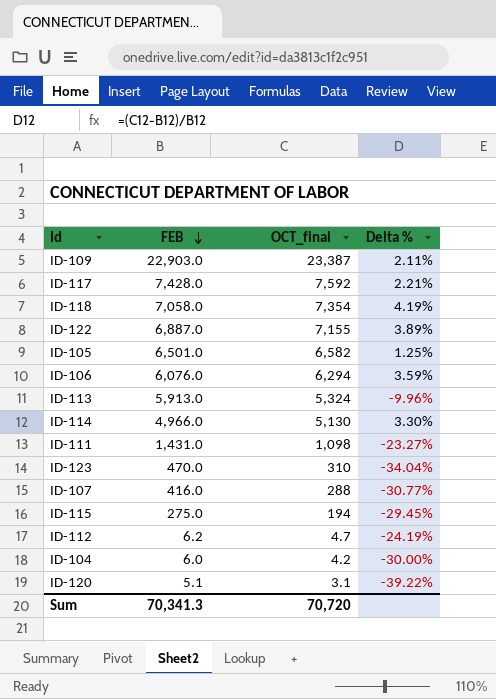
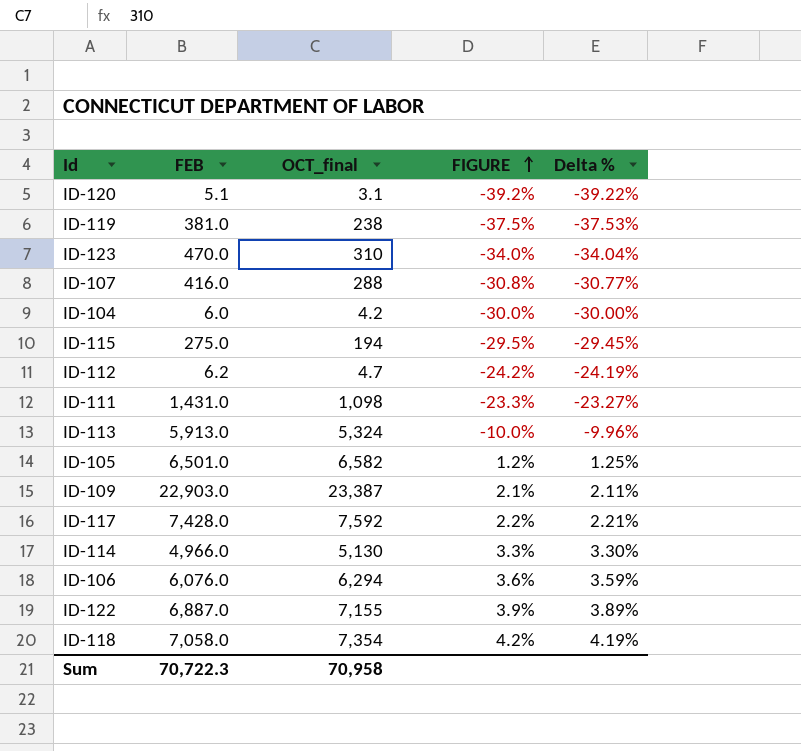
row order: FEB descending -> FIGURE ascending
column FIGURE | formula: none -> ([OCT_final] - [FEB]) / [FEB]
row ID-119: none -> 381.0 | 238 | -37.5% | -37.53%
Sum | FEB: 70,341.3 -> 70,722.3
Sum | OCT_final: 70,720 -> 70,958

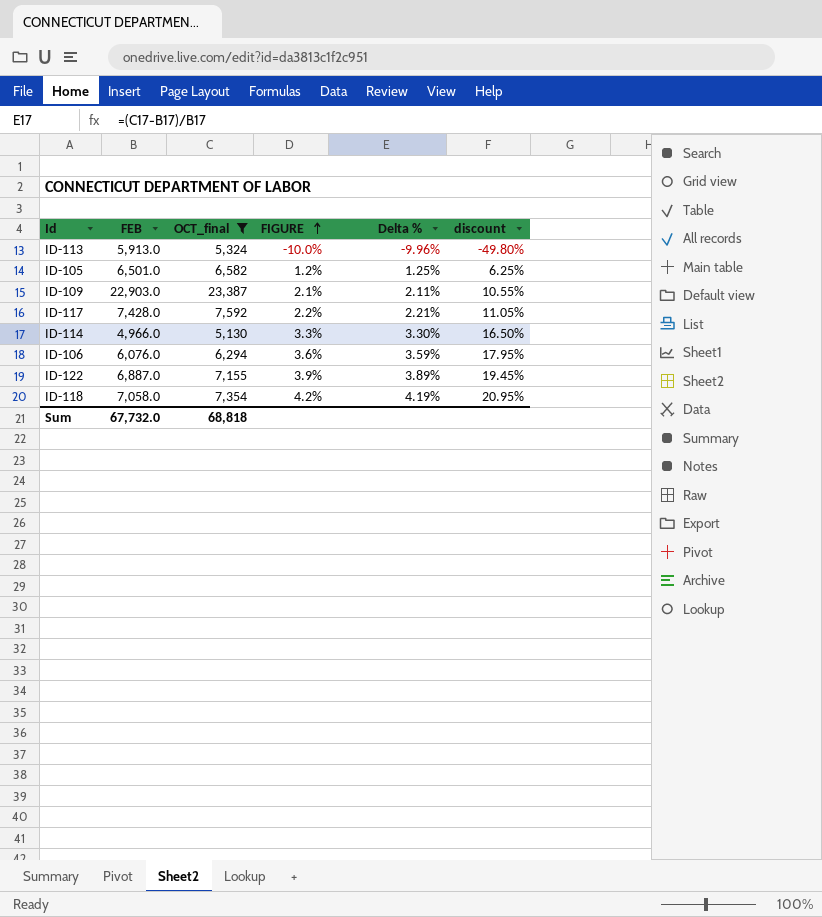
filter: none -> OCT_final >= 5,130
column discount | formula: none -> [Delta %] * 5
Sum | FEB: 70,722.3 -> 67,732.0
Sum | OCT_final: 70,958 -> 68,818

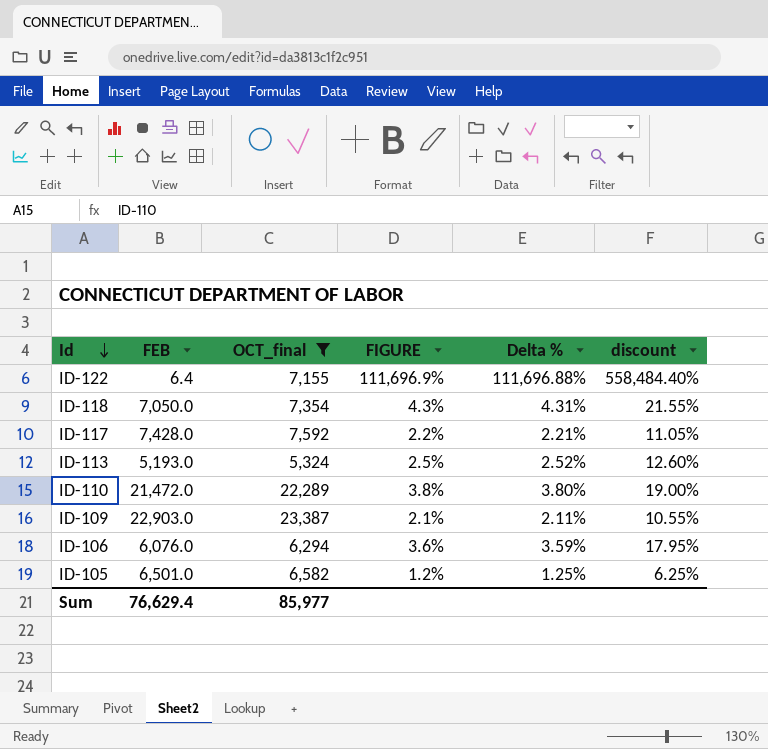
row order: FIGURE ascending -> Id descending
row ID-114: 4,966.0 | 5,130 | 3.3% | 3.30% | 16.50% -> none
ID-122 | FEB: 6,887.0 -> 6.4
ID-122 | FIGURE: 3.9% -> 111,696.9%
ID-122 | Delta %: 3.89% -> 111,696.88%
ID-122 | discount: 19.45% -> 558,484.40%
ID-118 | FEB: 7,058.0 -> 7,050.0
ID-118 | FIGURE: 4.2% -> 4.3%
ID-118 | Delta %: 4.19% -> 4.31%
ID-118 | discount: 20.95% -> 21.55%
ID-113 | FEB: 5,913.0 -> 5,193.0
ID-113 | FIGURE: -10.0% -> 2.5%
ID-113 | Delta %: -9.96% -> 2.52%
ID-113 | discount: -49.80% -> 12.60%
row ID-110: none -> 21,472.0 | 22,289 | 3.8% | 3.80% | 19.00%
Sum | FEB: 67,732.0 -> 76,629.4
Sum | OCT_final: 68,818 -> 85,977

